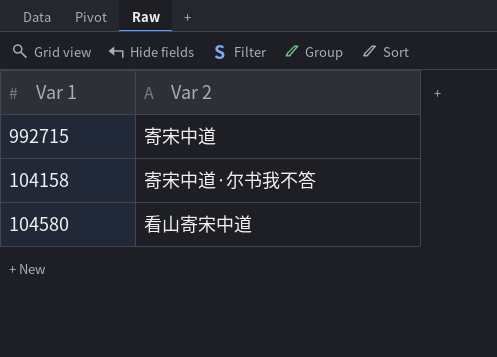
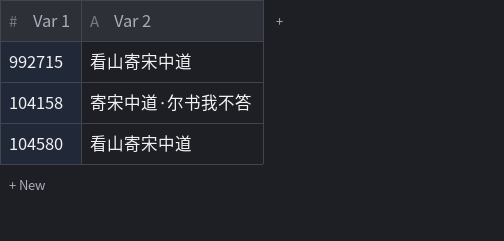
992715 | Var 2: 寄宋中道 -> 看山寄宋中道

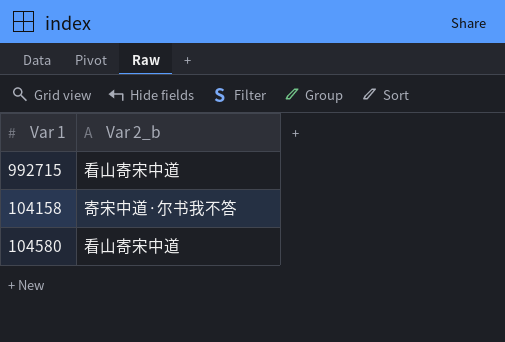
column name: Var 2 -> Var 2_b

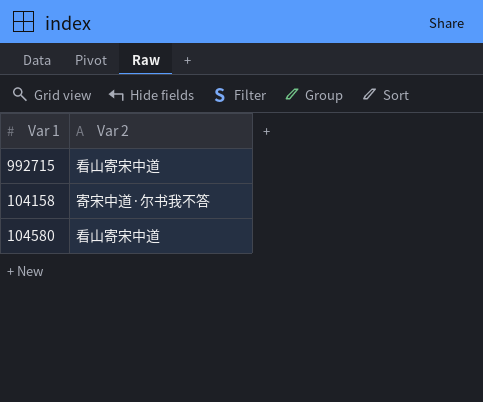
column name: Var 2_b -> Var 2

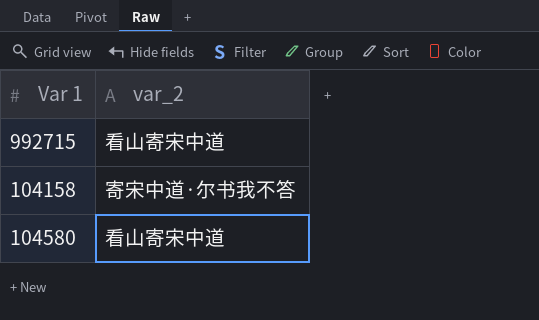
column name: Var 2 -> var_2

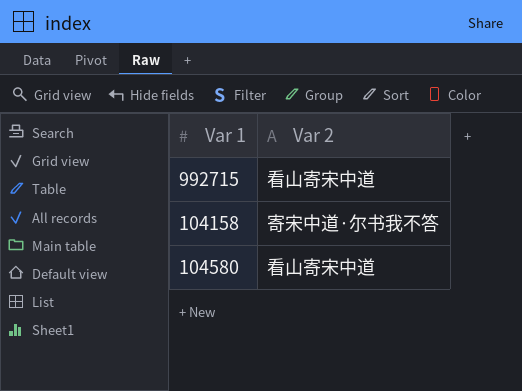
column name: var_2 -> Var 2

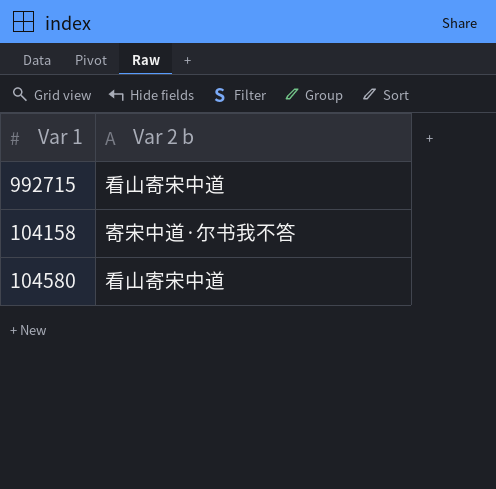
column name: Var 2 -> Var 2 b

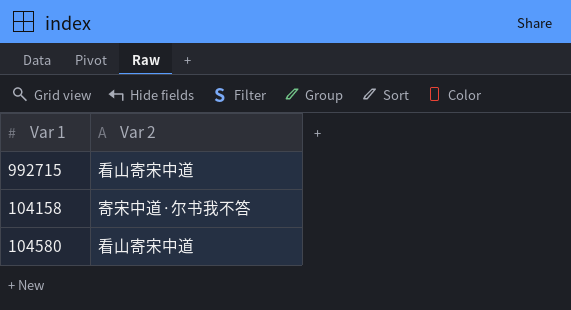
column name: Var 2 b -> Var 2

